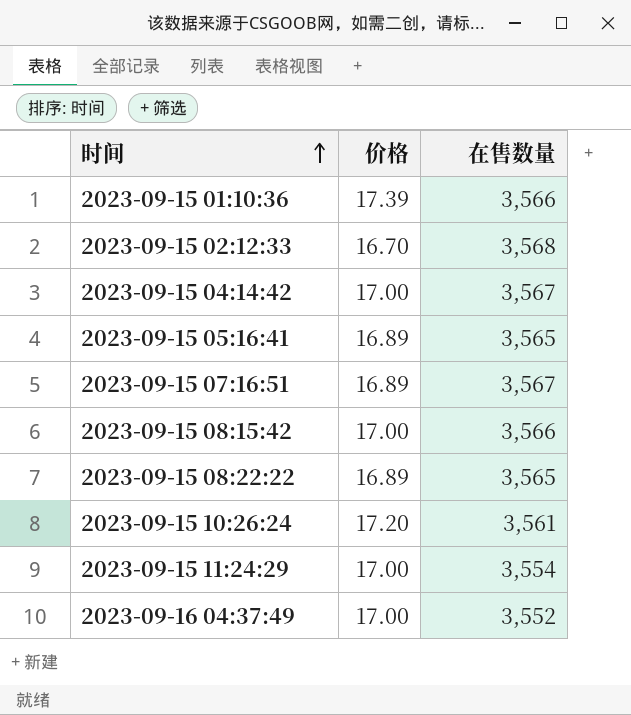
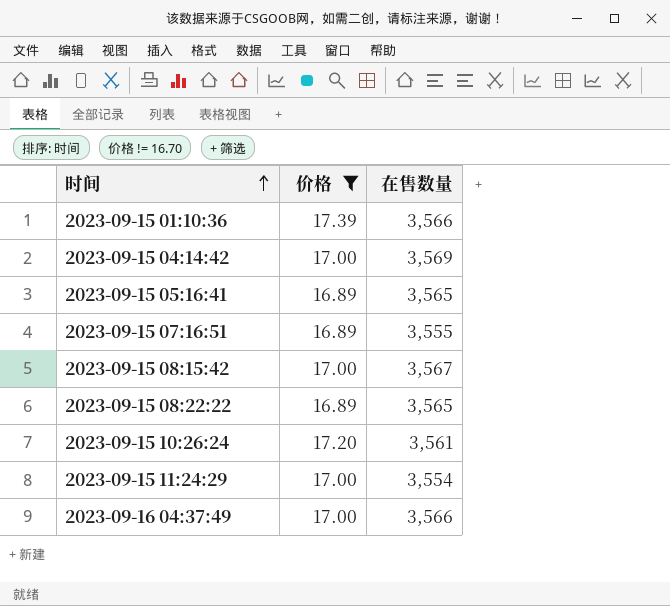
filter: none -> 价格 != 16.70
2023-09-15 04:14:42 | 在售数量: 3,567 -> 3,569
2023-09-15 07:16:51 | 在售数量: 3,567 -> 3,555
2023-09-15 08:15:42 | 在售数量: 3,566 -> 3,567
2023-09-16 04:37:49 | 在售数量: 3,552 -> 3,566

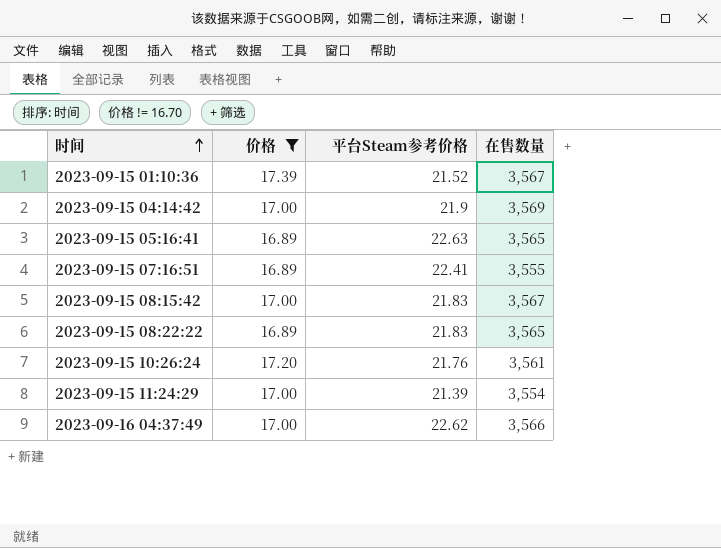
column 平台Steam参考价格 | position: none -> 3
2023-09-15 01:10:36 | 在售数量: 3,566 -> 3,567

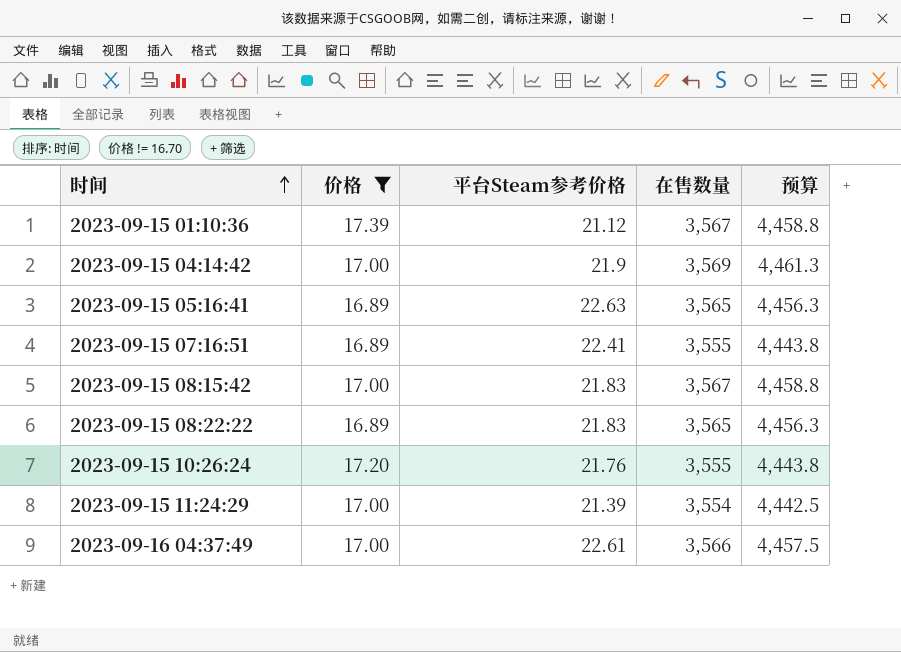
column 预算 | formula: none -> [在售数量] * 1.25
2023-09-15 01:10:36 | 平台Steam参考价格: 21.52 -> 21.12
2023-09-15 10:26:24 | 在售数量: 3,561 -> 3,555
2023-09-16 04:37:49 | 平台Steam参考价格: 22.62 -> 22.61

